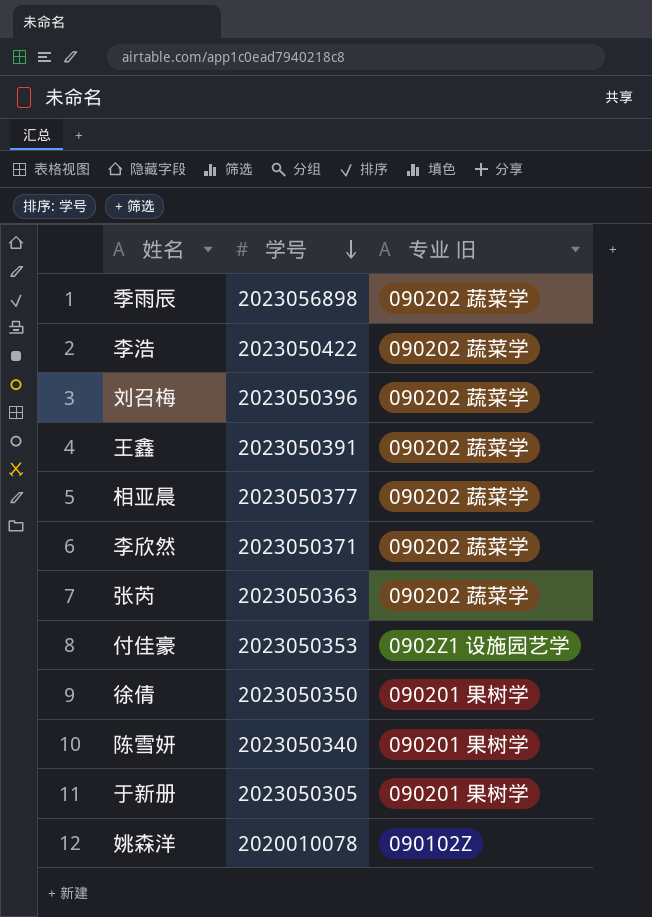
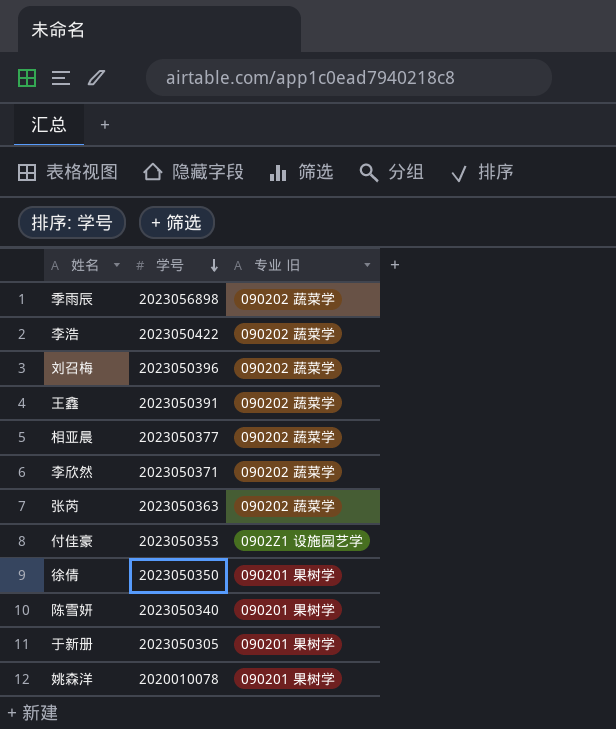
姚森洋 | 专业 旧: 090102Z -> 090201 果树学

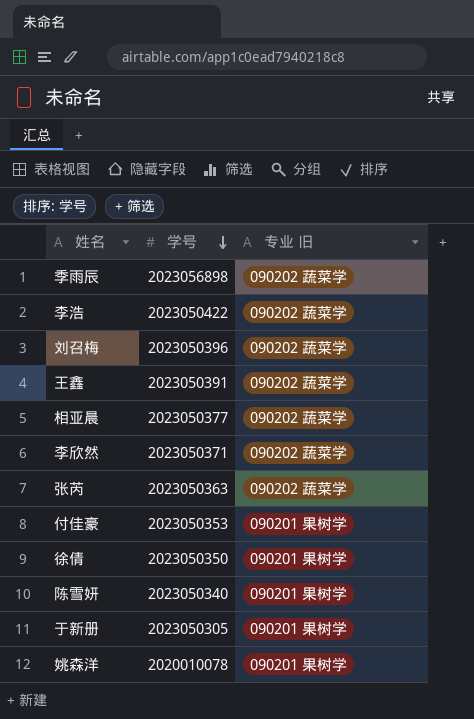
付佳豪 | 专业 旧: 0902Z1 设施园艺学 -> 090201 果树学

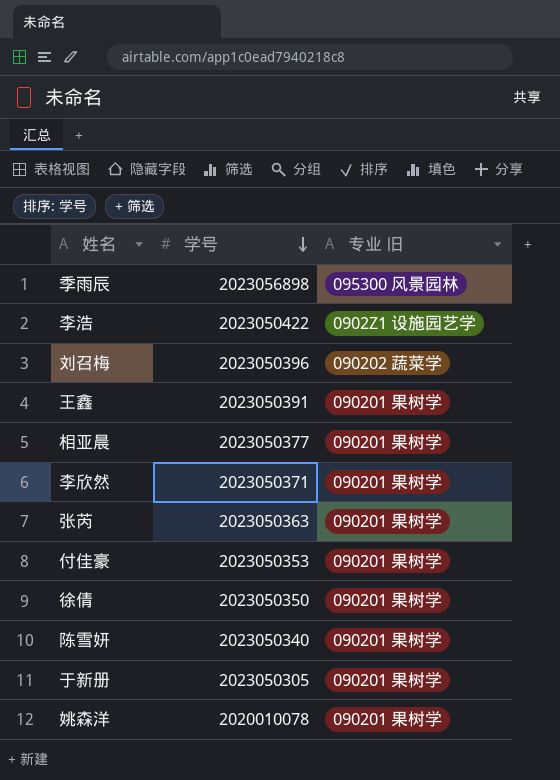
季雨辰 | 专业 旧: 090202 蔬菜学 -> 095300 风景园林
李浩 | 专业 旧: 090202 蔬菜学 -> 0902Z1 设施园艺学
王鑫 | 专业 旧: 090202 蔬菜学 -> 090201 果树学
相亚晨 | 专业 旧: 090202 蔬菜学 -> 090201 果树学
李欣然 | 专业 旧: 090202 蔬菜学 -> 090201 果树学
张芮 | 专业 旧: 090202 蔬菜学 -> 090201 果树学

